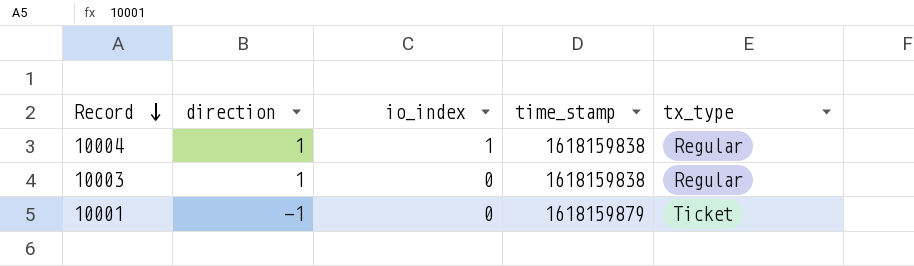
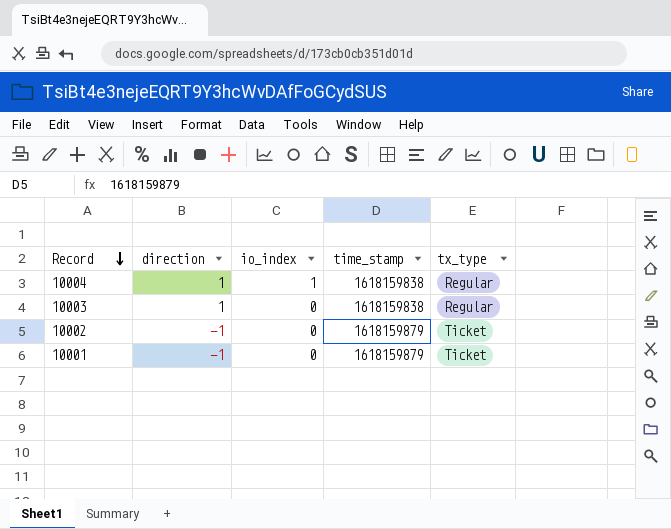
row 10002: none -> -1 | 0 | 1618159879 | Ticket

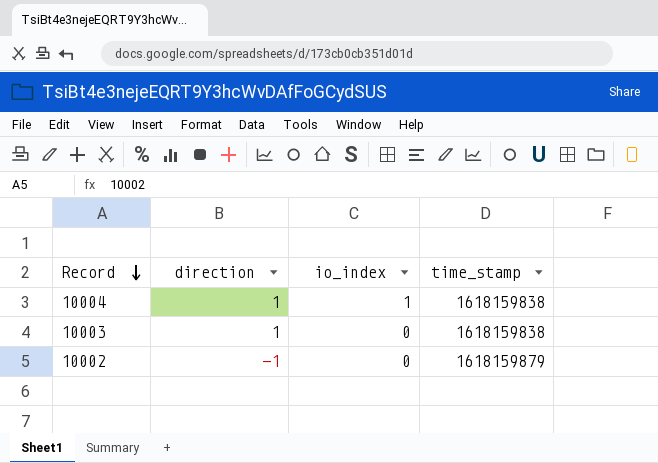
column tx_type | position: 5 -> none
row 10001: -1 | 0 | 1618159879 | Ticket -> none

